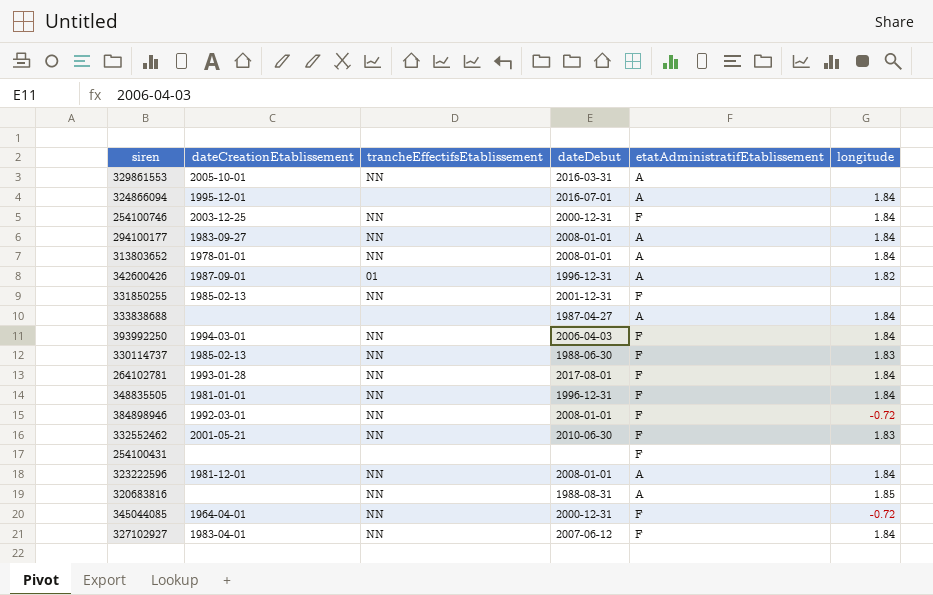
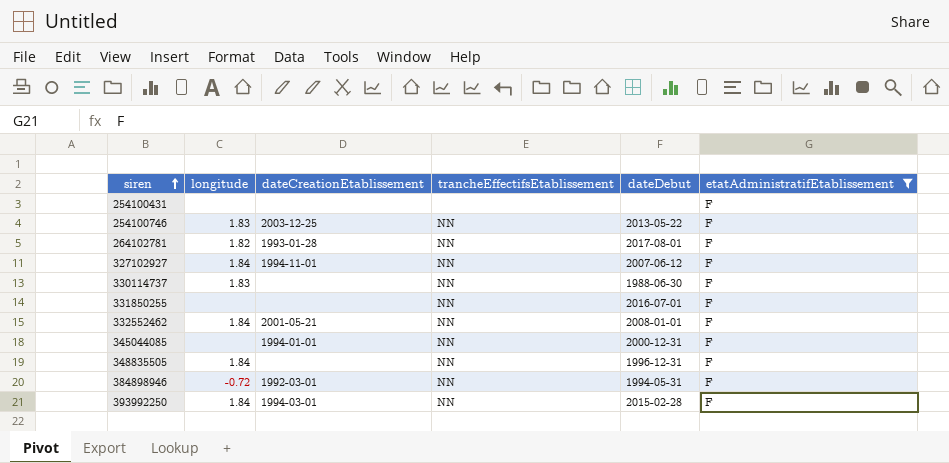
filter: none -> etatAdministratifEtablissement = F
row order: none -> siren ascending
column longitude | position: 6 -> 2
254100746 | longitude: 1.84 -> 1.83
254100746 | dateDebut: 2000-12-31 -> 2013-05-22
264102781 | longitude: 1.84 -> 1.82
327102927 | dateCreationEtablissement: 1983-04-01 -> 1994-11-01
330114737 | dateCreationEtablissement: 1985-02-13 -> none
331850255 | dateCreationEtablissement: 1985-02-13 -> none
331850255 | dateDebut: 2001-12-31 -> 2016-07-01
332552462 | longitude: 1.83 -> 1.84
332552462 | dateDebut: 2010-06-30 -> 2008-01-01
345044085 | longitude: -0.72 -> none
345044085 | dateCreationEtablissement: 1964-04-01 -> 1994-01-01
348835505 | dateCreationEtablissement: 1981-01-01 -> none
384898946 | dateDebut: 2008-01-01 -> 1994-05-31
393992250 | dateDebut: 2006-04-03 -> 2015-02-28

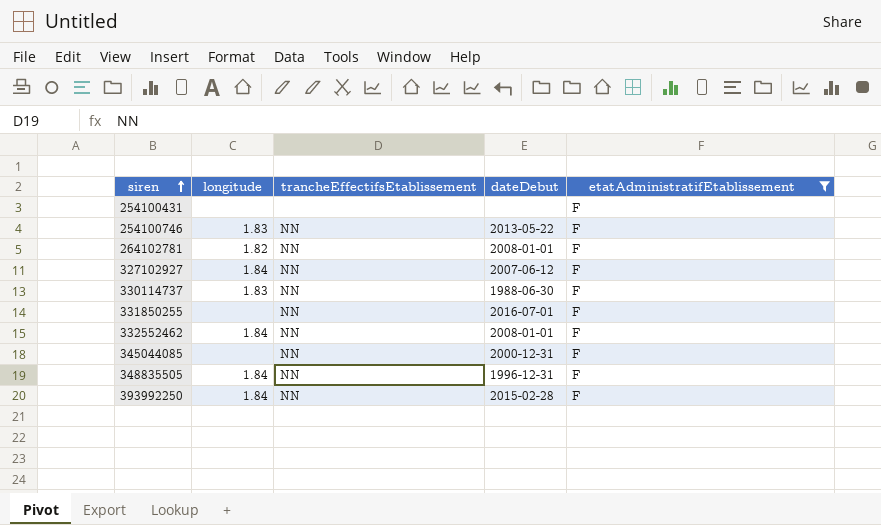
column dateCreationEtablissement | position: 3 -> none
row 384898946: -0.72 | 1992-03-01 | NN | 1994-05-31 | F -> none
264102781 | dateDebut: 2017-08-01 -> 2008-01-01

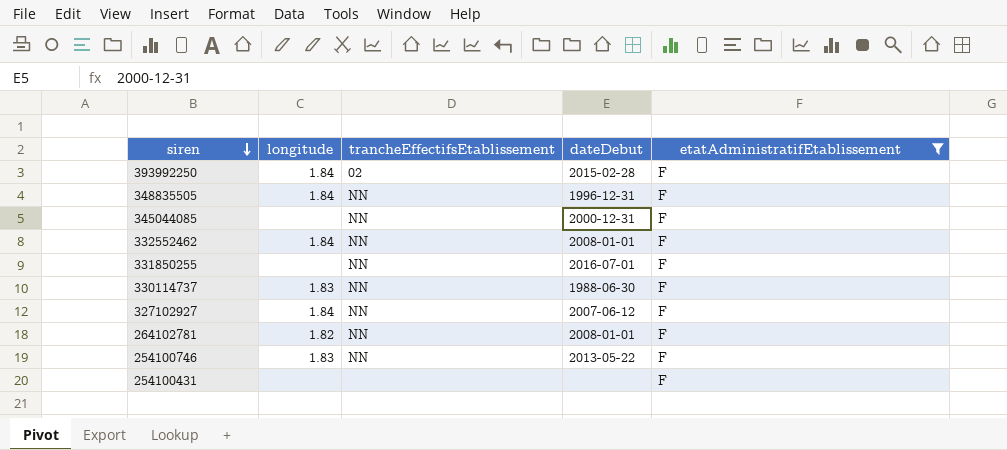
row order: siren ascending -> siren descending
393992250 | trancheEffectifsEtablissement: NN -> 02

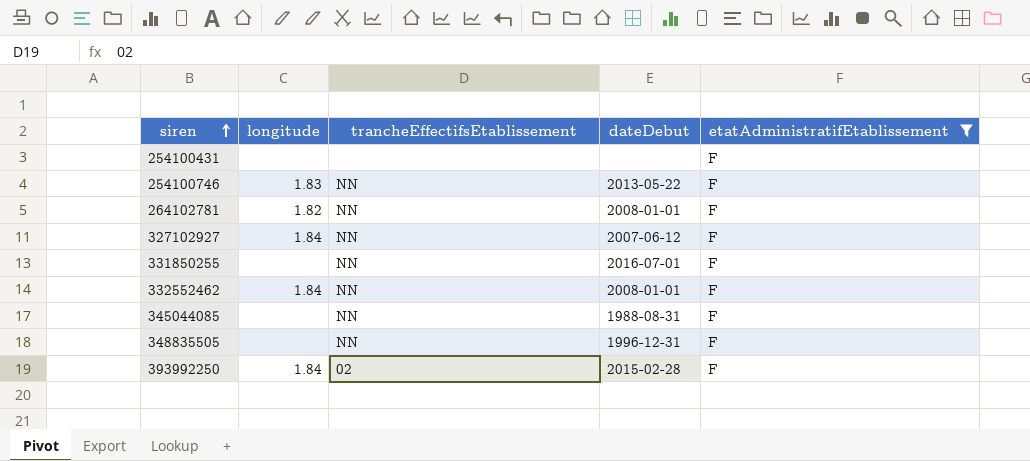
row order: siren descending -> siren ascending
row 330114737: 1.83 | NN | 1988-06-30 | F -> none
345044085 | dateDebut: 2000-12-31 -> 1988-08-31
348835505 | longitude: 1.84 -> none

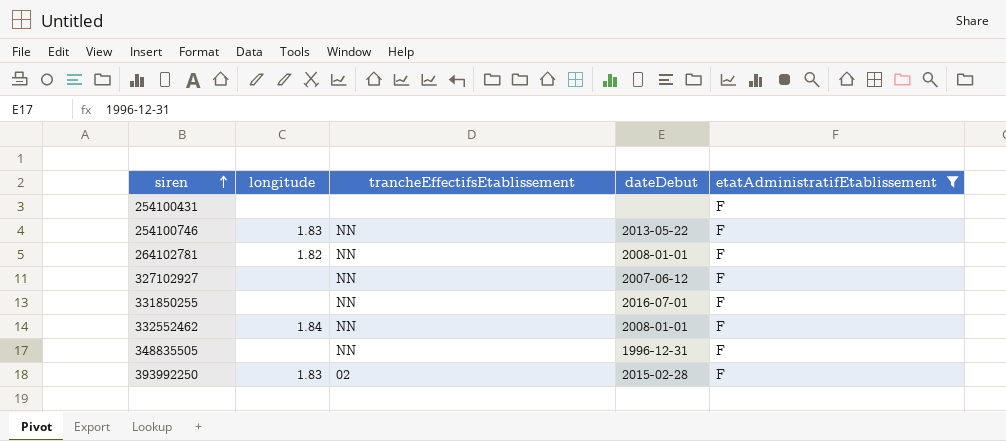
row 345044085: none | NN | 1988-08-31 | F -> none
327102927 | longitude: 1.84 -> none
393992250 | longitude: 1.84 -> 1.83

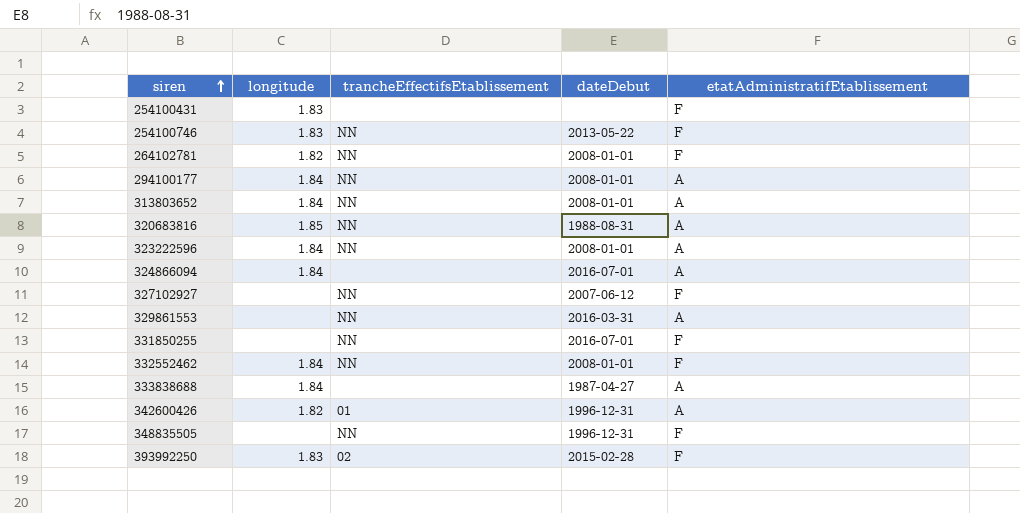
filter: etatAdministratifEtablissement = F -> none
254100431 | longitude: none -> 1.83

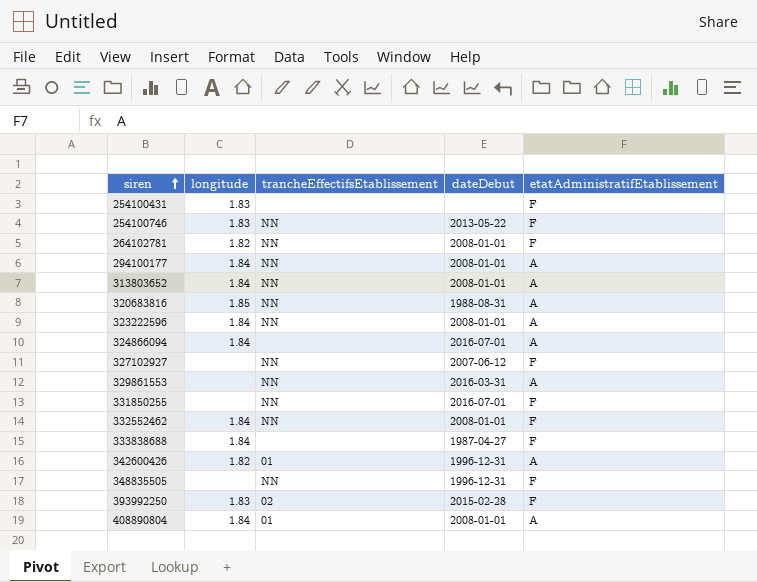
333838688 | etatAdministratifEtablissement: A -> F
row 408890804: none -> 1.84 | 01 | 2008-01-01 | A

